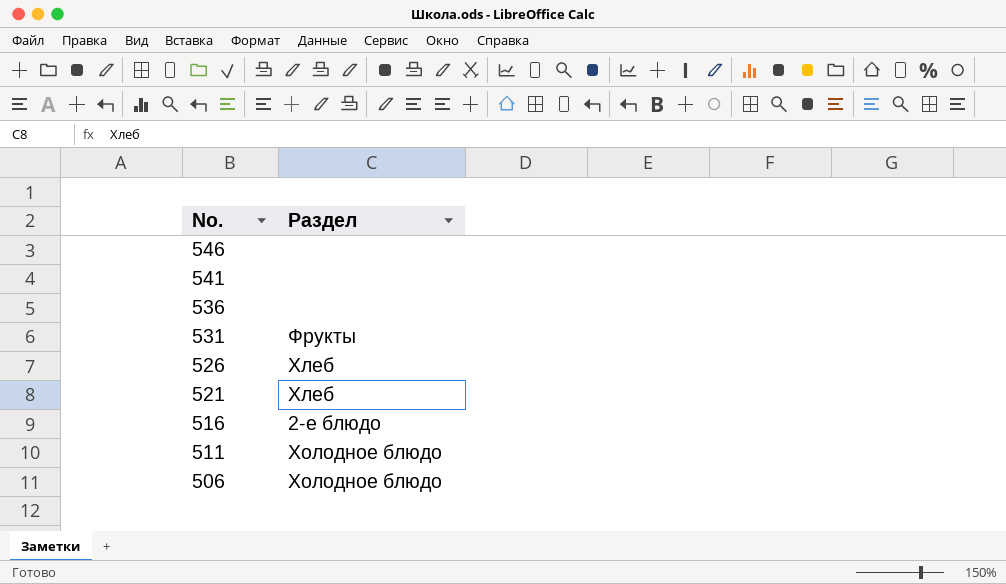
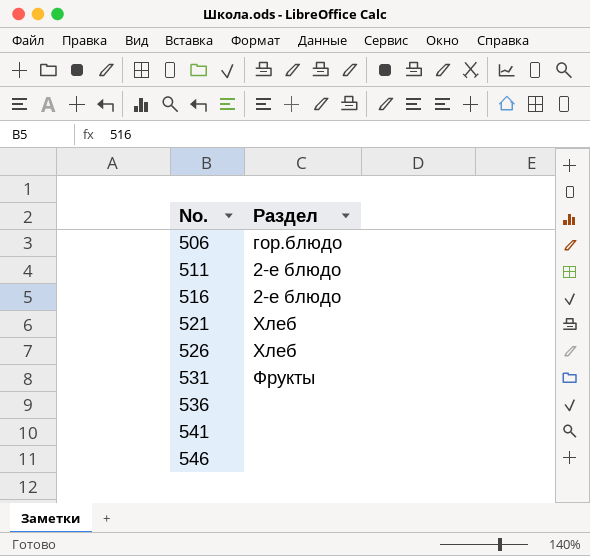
row order: No. descending -> No. ascending
506 | Раздел: Холодное блюдо -> гор.блюдо
511 | Раздел: Холодное блюдо -> 2-е блюдо

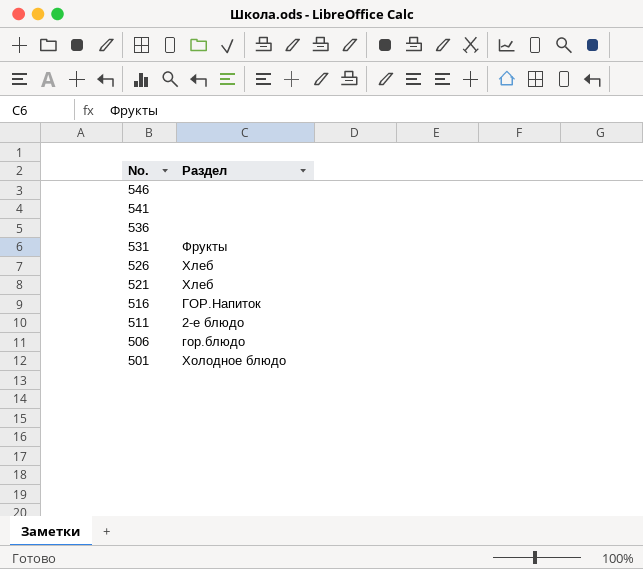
row order: No. ascending -> No. descending
516 | Раздел: 2-е блюдо -> ГОР.Напиток
row 501: none -> Холодное блюдо

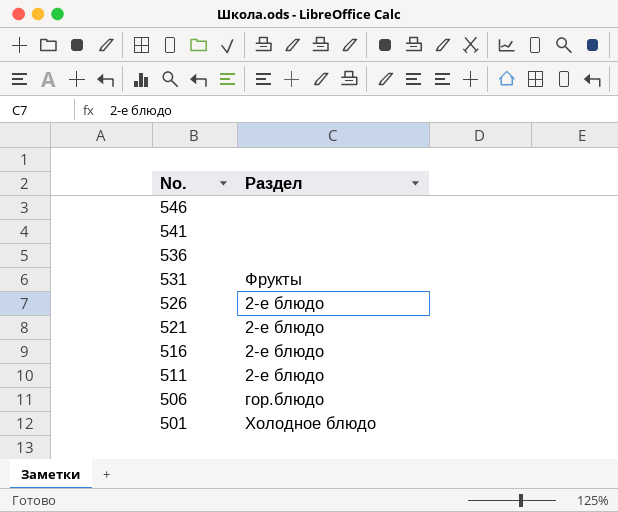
526 | Раздел: Хлеб -> 2-е блюдо
521 | Раздел: Хлеб -> 2-е блюдо
516 | Раздел: ГОР.Напиток -> 2-е блюдо

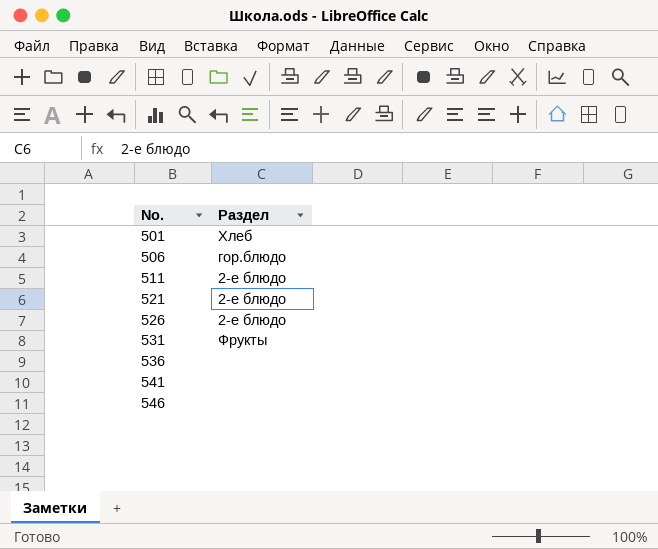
row order: No. descending -> No. ascending
row 516: 2-е блюдо -> none
501 | Раздел: Холодное блюдо -> Хлеб

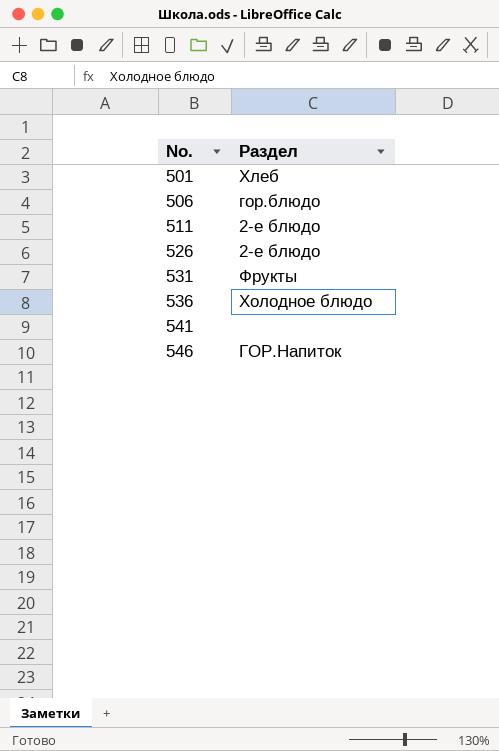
row 521: 2-е блюдо -> none
536 | Раздел: none -> Холодное блюдо
546 | Раздел: none -> ГОР.Напиток

